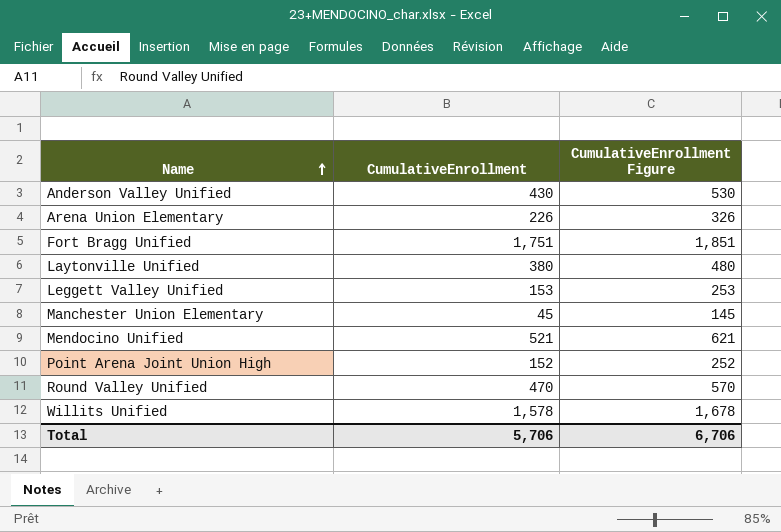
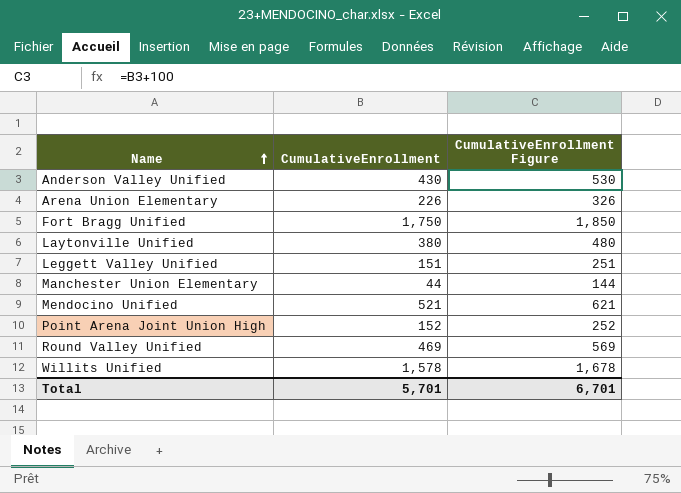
Fort Bragg Unified | CumulativeEnrollment: 1,751 -> 1,750
Fort Bragg Unified | CumulativeEnrollment Figure: 1,851 -> 1,850
Leggett Valley Unified | CumulativeEnrollment: 153 -> 151
Leggett Valley Unified | CumulativeEnrollment Figure: 253 -> 251
Manchester Union Elementary | CumulativeEnrollment: 45 -> 44
Manchester Union Elementary | CumulativeEnrollment Figure: 145 -> 144
Round Valley Unified | CumulativeEnrollment: 470 -> 469
Round Valley Unified | CumulativeEnrollment Figure: 570 -> 569
Total | CumulativeEnrollment: 5,706 -> 5,701
Total | CumulativeEnrollment Figure: 6,706 -> 6,701

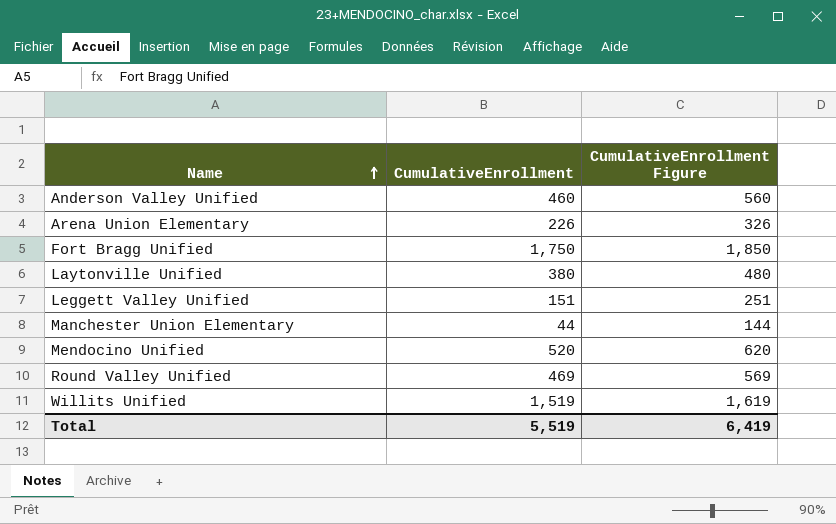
row Point Arena Joint Union High: 152 | 252 -> none
Anderson Valley Unified | CumulativeEnrollment: 430 -> 460
Anderson Valley Unified | CumulativeEnrollment Figure: 530 -> 560
Mendocino Unified | CumulativeEnrollment: 521 -> 520
Mendocino Unified | CumulativeEnrollment Figure: 621 -> 620
Willits Unified | CumulativeEnrollment: 1,578 -> 1,519
Willits Unified | CumulativeEnrollment Figure: 1,678 -> 1,619
Total | CumulativeEnrollment: 5,701 -> 5,519
Total | CumulativeEnrollment Figure: 6,701 -> 6,419

